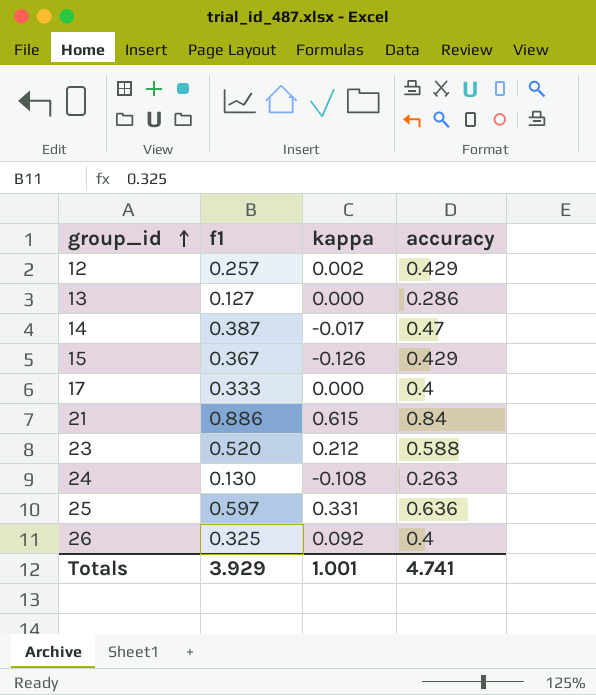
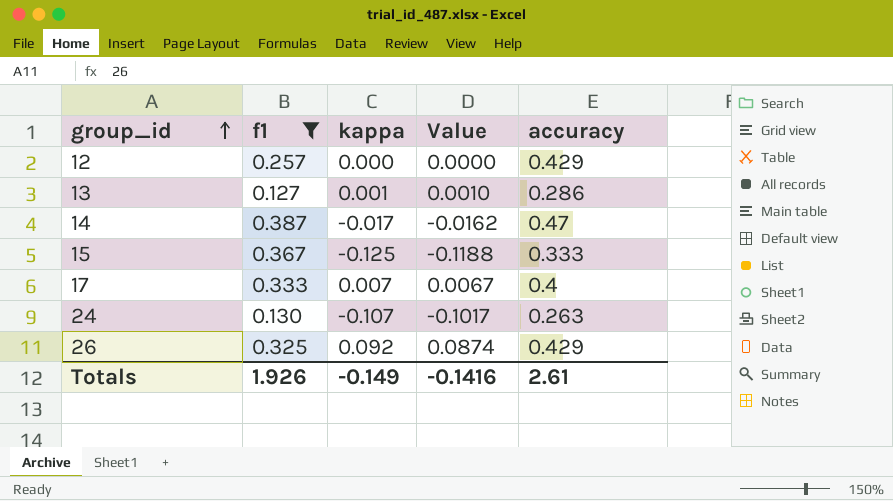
filter: none -> f1 <= 0.387
column Value | formula: none -> [kappa] * 0.95
12 | kappa: 0.002 -> 0.000
13 | kappa: 0.000 -> 0.001
15 | kappa: -0.126 -> -0.125
15 | accuracy: 0.429 -> 0.333
17 | kappa: 0.000 -> 0.007
24 | kappa: -0.108 -> -0.107
26 | accuracy: 0.4 -> 0.429
Totals | f1: 3.929 -> 1.926
Totals | kappa: 1.001 -> -0.149
Totals | accuracy: 4.741 -> 2.61

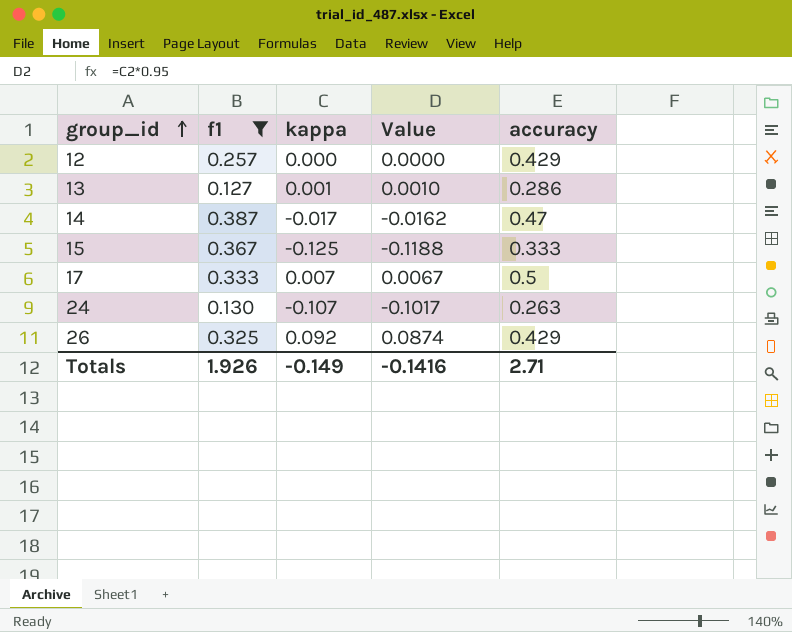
17 | accuracy: 0.4 -> 0.5
Totals | accuracy: 2.61 -> 2.71

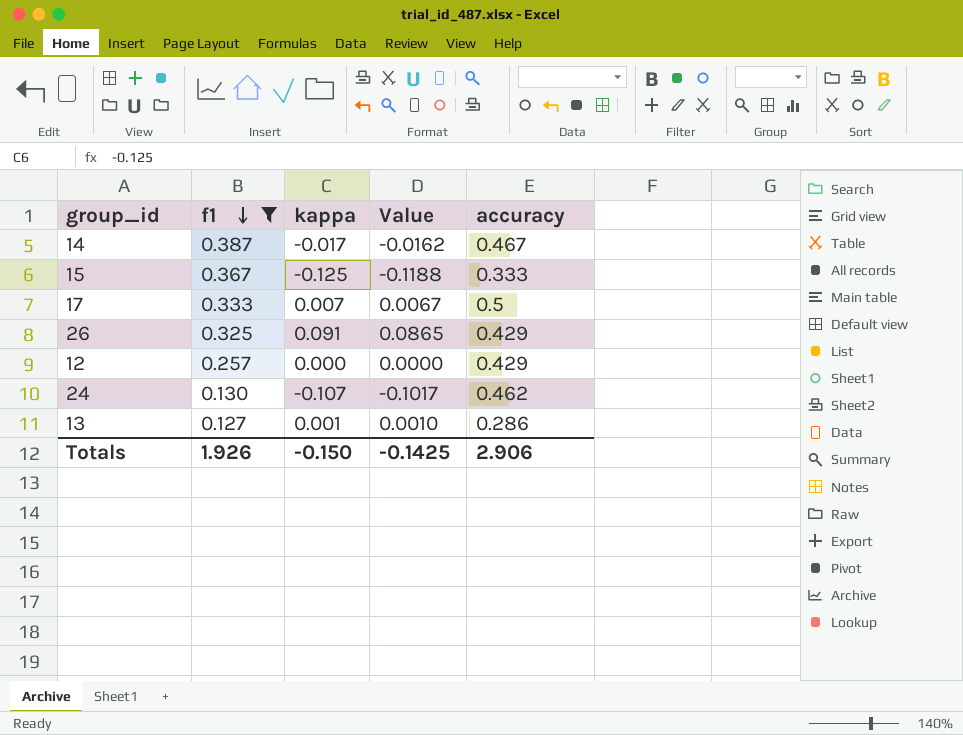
row order: group_id ascending -> f1 descending
14 | accuracy: 0.47 -> 0.467
26 | kappa: 0.092 -> 0.091
26 | Value: 0.0874 -> 0.0865
24 | accuracy: 0.263 -> 0.462
Totals | kappa: -0.149 -> -0.150
Totals | Value: -0.1416 -> -0.1425
Totals | accuracy: 2.71 -> 2.906

